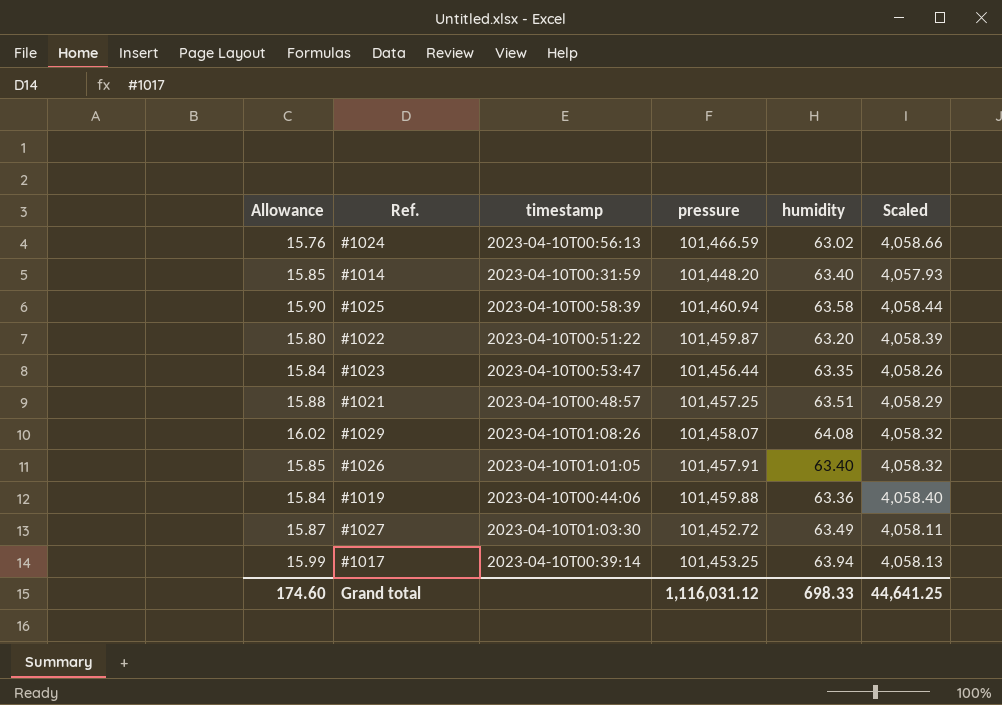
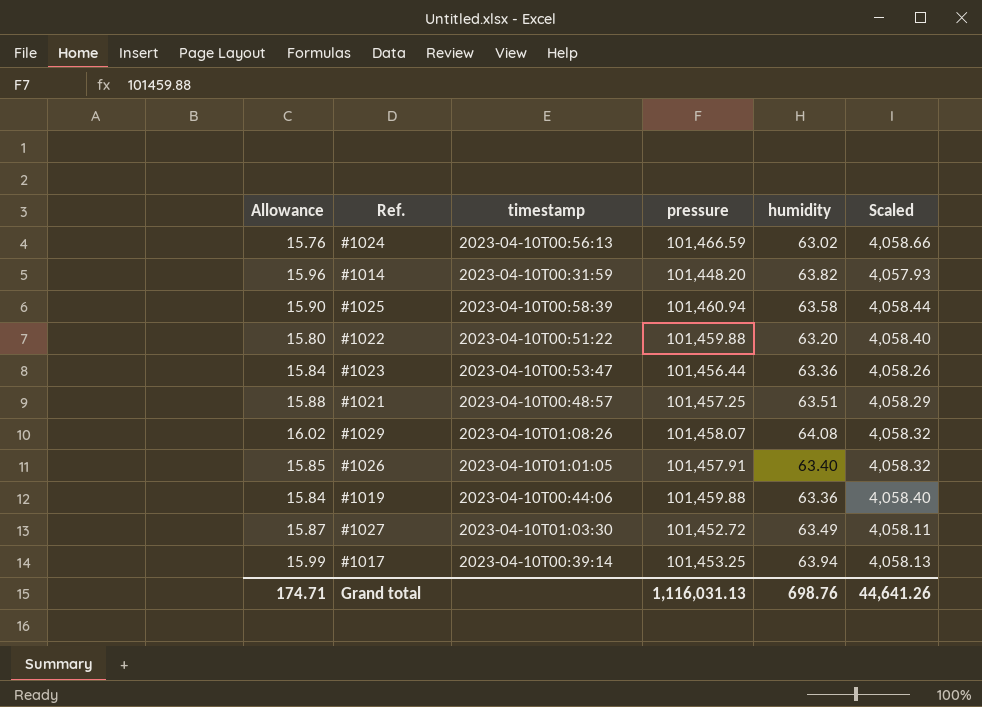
#1014 | Allowance: 15.85 -> 15.96
#1014 | humidity: 63.40 -> 63.82
#1022 | pressure: 101,459.87 -> 101,459.88
#1022 | Scaled: 4,058.39 -> 4,058.40
#1023 | humidity: 63.35 -> 63.36
Grand total | Allowance: 174.60 -> 174.71
Grand total | pressure: 1,116,031.12 -> 1,116,031.13
Grand total | humidity: 698.33 -> 698.76
Grand total | Scaled: 44,641.25 -> 44,641.26

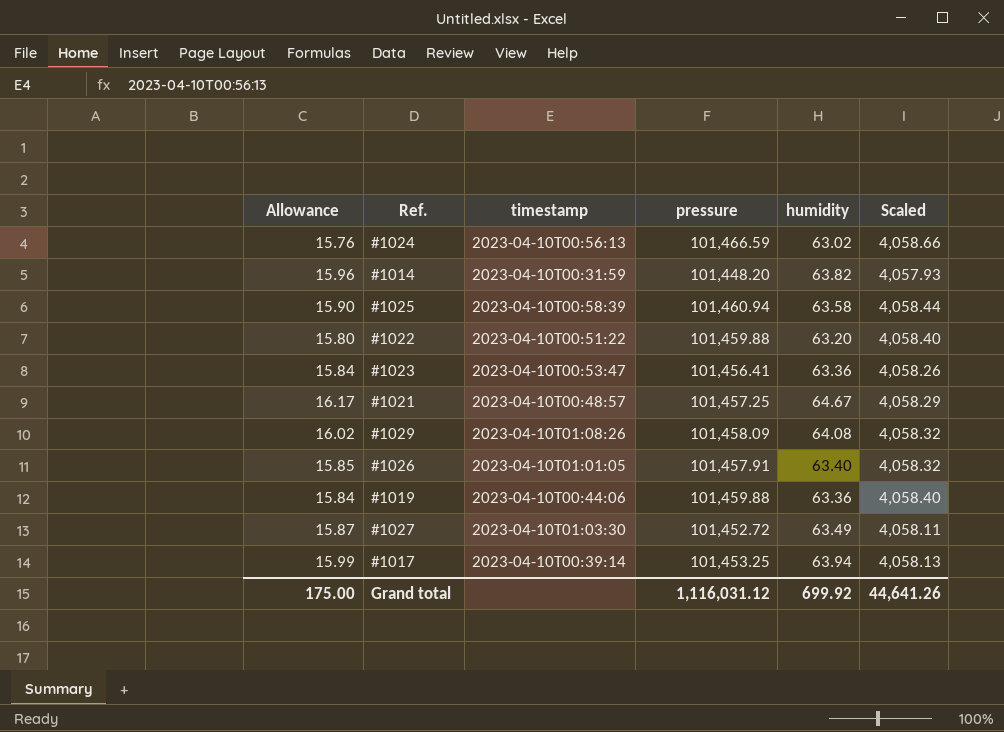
#1023 | pressure: 101,456.44 -> 101,456.41
#1021 | Allowance: 15.88 -> 16.17
#1021 | humidity: 63.51 -> 64.67
#1029 | pressure: 101,458.07 -> 101,458.09
Grand total | Allowance: 174.71 -> 175.00
Grand total | pressure: 1,116,031.13 -> 1,116,031.12
Grand total | humidity: 698.76 -> 699.92

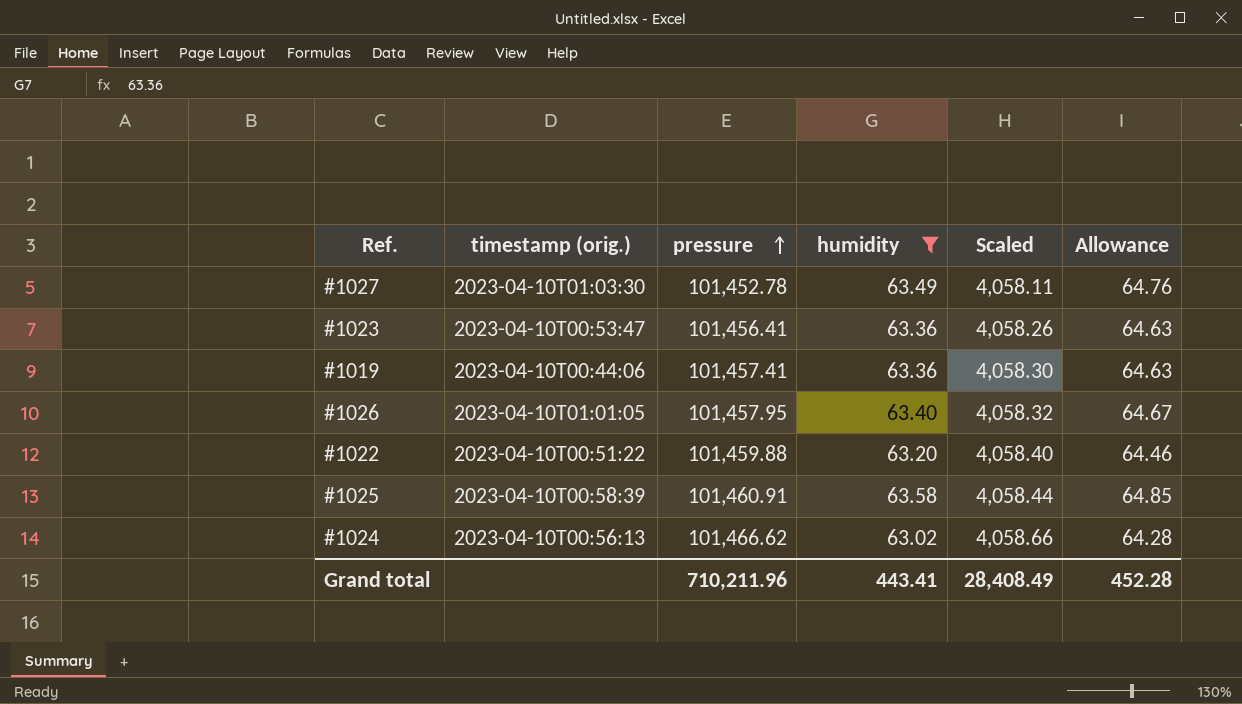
filter: none -> humidity <= 63.58
row order: none -> pressure ascending
column name: timestamp -> timestamp (orig.)
column Allowance | formula: [humidity] * 0.25 -> [humidity] * 1.02
column Allowance | position: 1 -> 6
#1027 | pressure: 101,452.72 -> 101,452.78
#1019 | pressure: 101,459.88 -> 101,457.41
#1019 | Scaled: 4,058.40 -> 4,058.30
#1026 | pressure: 101,457.91 -> 101,457.95
#1025 | pressure: 101,460.94 -> 101,460.91
#1024 | pressure: 101,466.59 -> 101,466.62
Grand total | pressure: 1,116,031.12 -> 710,211.96
Grand total | humidity: 699.92 -> 443.41
Grand total | Scaled: 44,641.26 -> 28,408.49
Grand total | Allowance: 175.00 -> 452.28

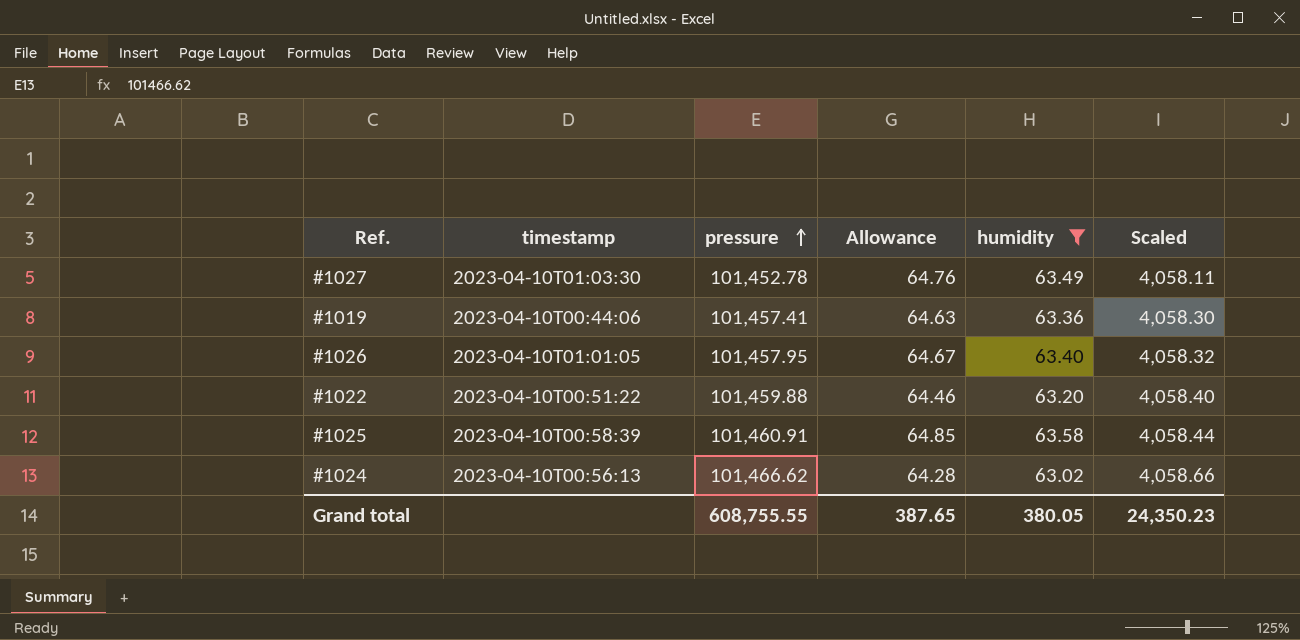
column name: timestamp (orig.) -> timestamp
column Allowance | position: 6 -> 4
row #1023: 2023-04-10T00:53:47 | 101,456.41 | 63.36 | 4,058.26 | 64.63 -> none
Grand total | pressure: 710,211.96 -> 608,755.55
Grand total | Allowance: 452.28 -> 387.65
Grand total | humidity: 443.41 -> 380.05
Grand total | Scaled: 28,408.49 -> 24,350.23

